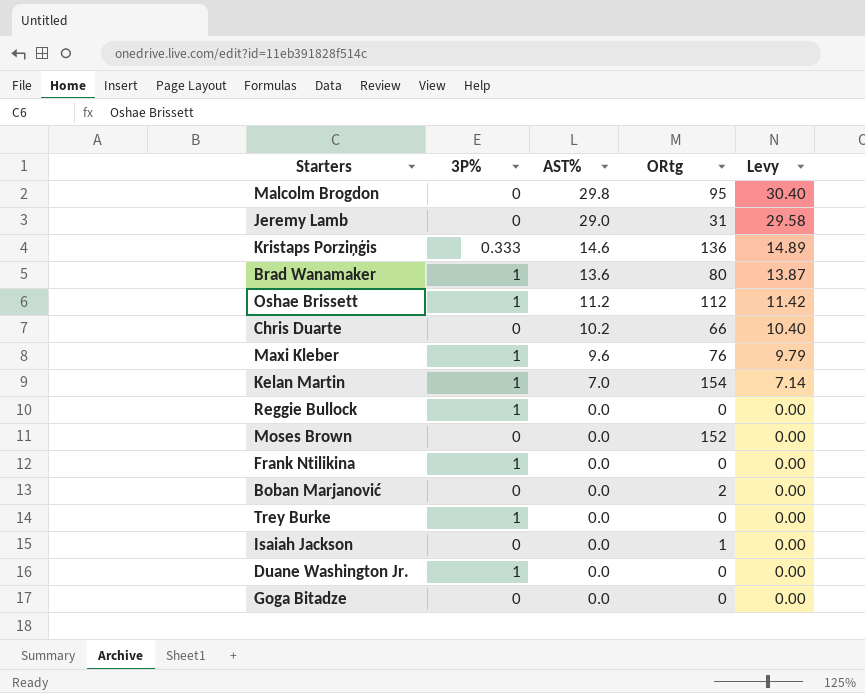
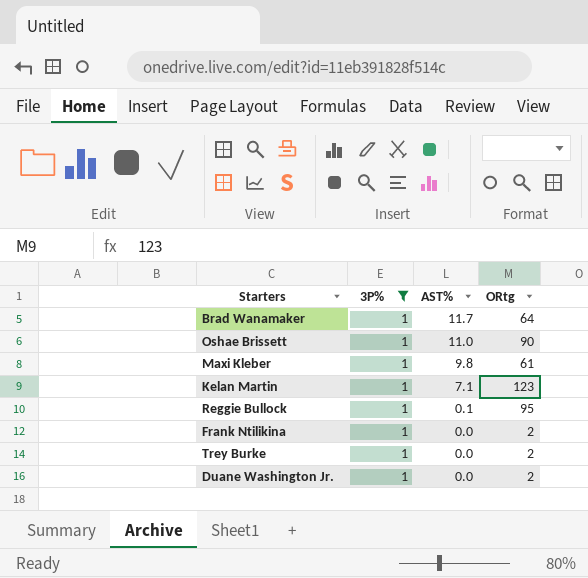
filter: none -> 3P% = 1
column Levy | formula: [AST%] * 1.02 -> none
Brad Wanamaker | AST%: 13.6 -> 11.7
Brad Wanamaker | ORtg: 80 -> 64
Oshae Brissett | AST%: 11.2 -> 11.0
Oshae Brissett | ORtg: 112 -> 90
Maxi Kleber | AST%: 9.6 -> 9.8
Maxi Kleber | ORtg: 76 -> 61
Kelan Martin | AST%: 7.0 -> 7.1
Kelan Martin | ORtg: 154 -> 123
Reggie Bullock | AST%: 0.0 -> 0.1
Reggie Bullock | ORtg: 0 -> 95
Frank Ntilikina | ORtg: 0 -> 2
Trey Burke | ORtg: 0 -> 2
Duane Washington Jr. | ORtg: 0 -> 2

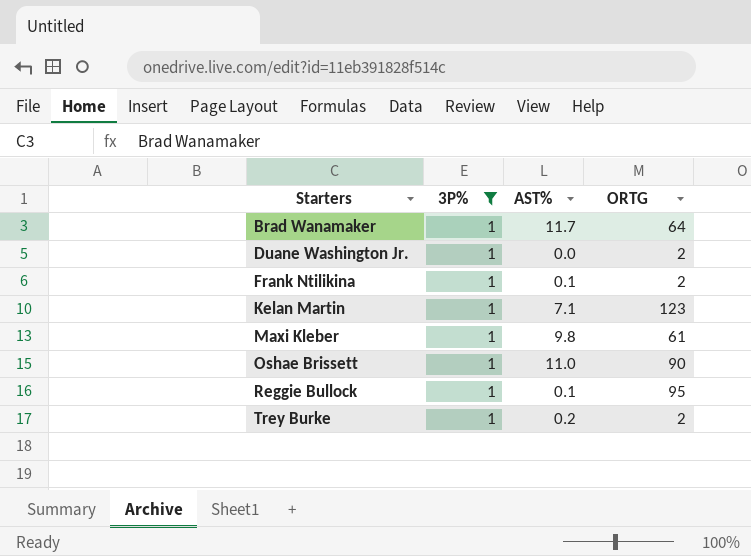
row order: AST% descending -> Starters ascending
column name: ORtg -> ORTG
Frank Ntilikina | AST%: 0.0 -> 0.1
Trey Burke | AST%: 0.0 -> 0.2

